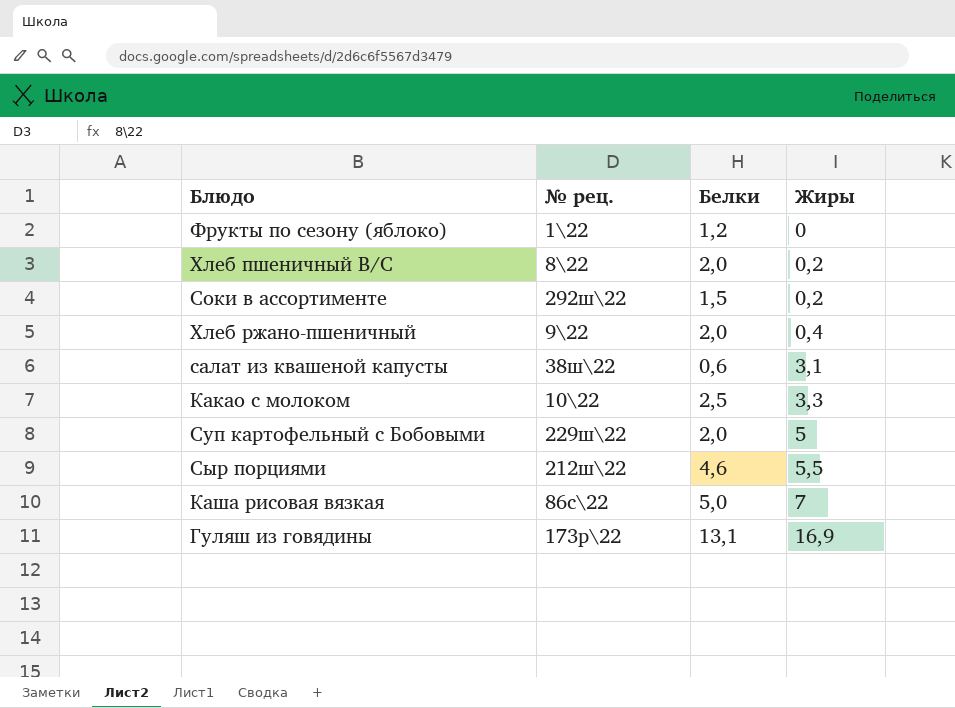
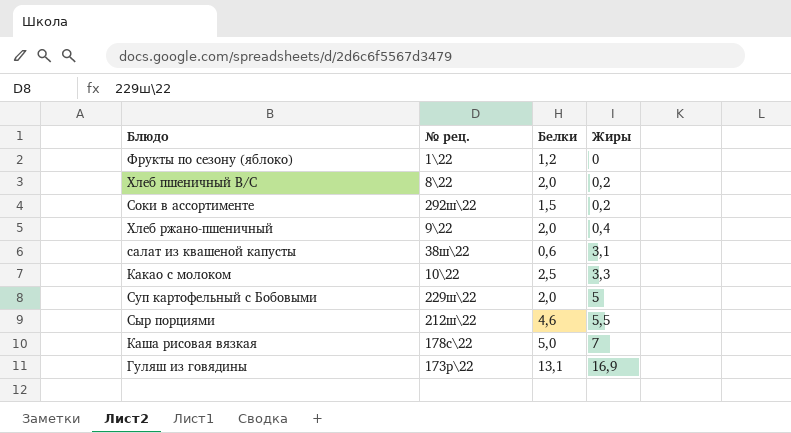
Каша рисовая вязкая | № рец.: 86с\22 -> 178с\22

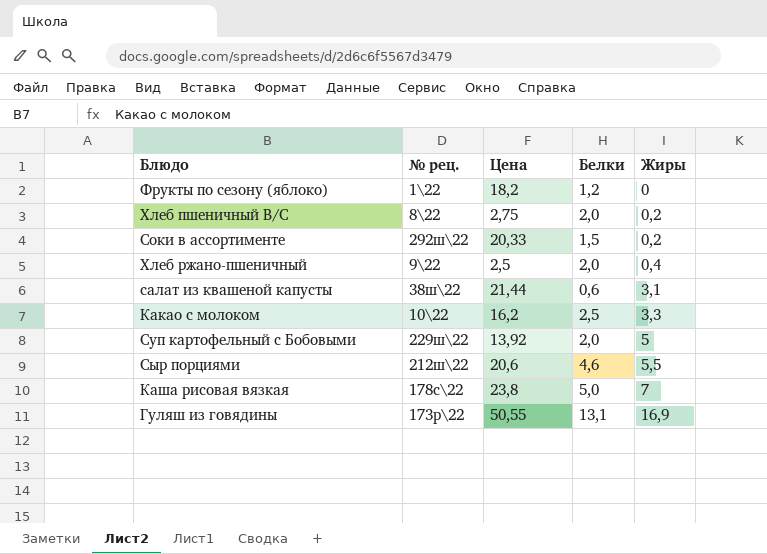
column Цена | position: none -> 3

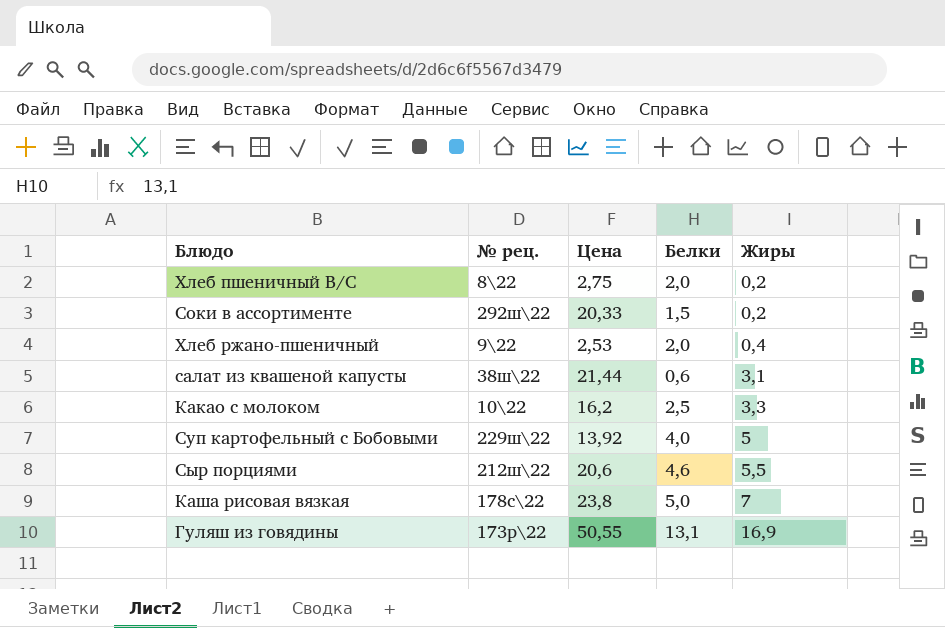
row Фрукты по сезону (яблоко): 1\22 | 18,2 | 1,2 | 0 -> none
Хлеб ржано-пшеничный | Цена: 2,5 -> 2,53
Суп картофельный с Бобовыми | Белки: 2,0 -> 4,0

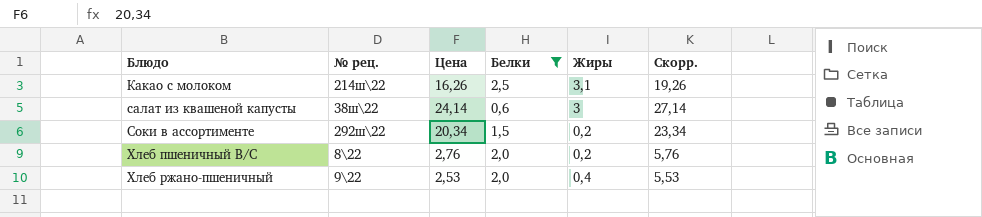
filter: none -> Белки <= 2,5
row order: Жиры ascending -> Блюдо ascending
column Скорр. | formula: none -> [Цена] + 3
Какао с молоком | № рец.: 10\22 -> 214ш\22
Какао с молоком | Цена: 16,2 -> 16,26
Какао с молоком | Жиры: 3,3 -> 3,1
салат из квашеной капусты | Цена: 21,44 -> 24,14
салат из квашеной капусты | Жиры: 3,1 -> 3
Соки в ассортименте | Цена: 20,33 -> 20,34
Хлеб пшеничный В/С | Цена: 2,75 -> 2,76

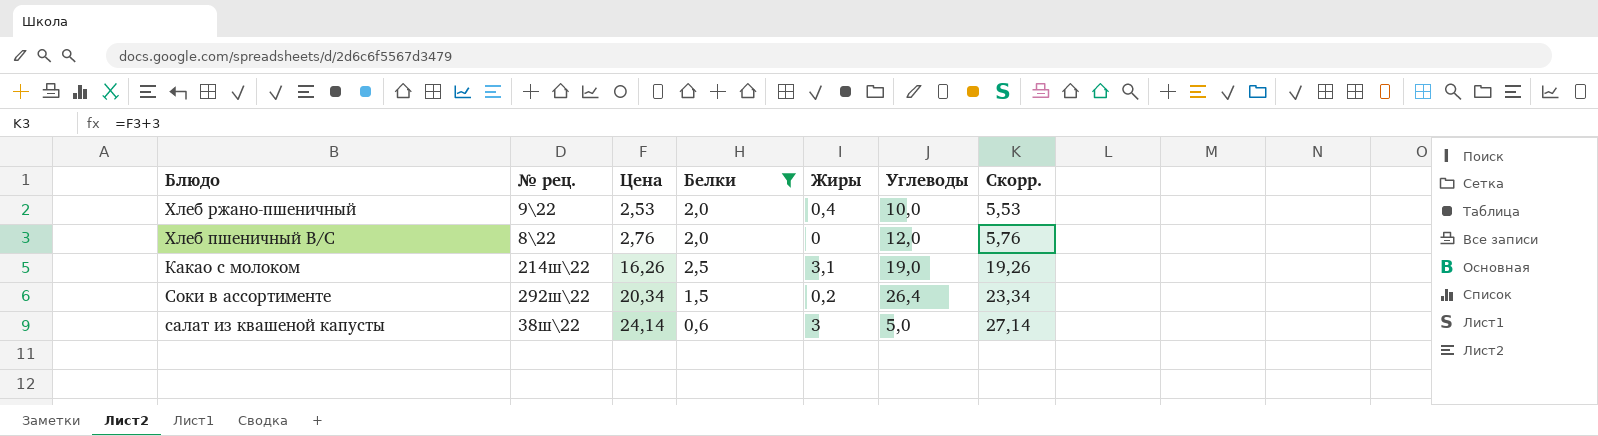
row order: Блюдо ascending -> Цена ascending
column Углеводы | position: none -> 6
Хлеб пшеничный В/С | Жиры: 0,2 -> 0

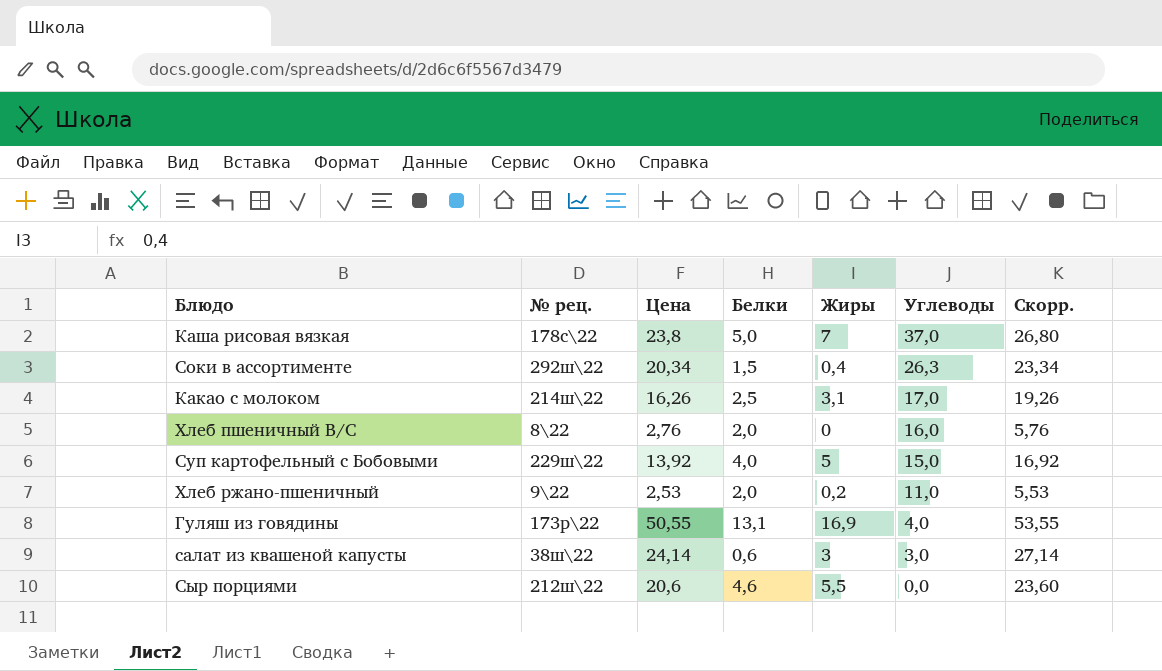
filter: Белки <= 2,5 -> none
row order: Цена ascending -> Углеводы descending
Соки в ассортименте | Жиры: 0,2 -> 0,4
Соки в ассортименте | Углеводы: 26,4 -> 26,3
Какао с молоком | Углеводы: 19,0 -> 17,0
Хлеб пшеничный В/С | Углеводы: 12,0 -> 16,0
Хлеб ржано-пшеничный | Жиры: 0,4 -> 0,2
Хлеб ржано-пшеничный | Углеводы: 10,0 -> 11,0
салат из квашеной капусты | Углеводы: 5,0 -> 3,0

